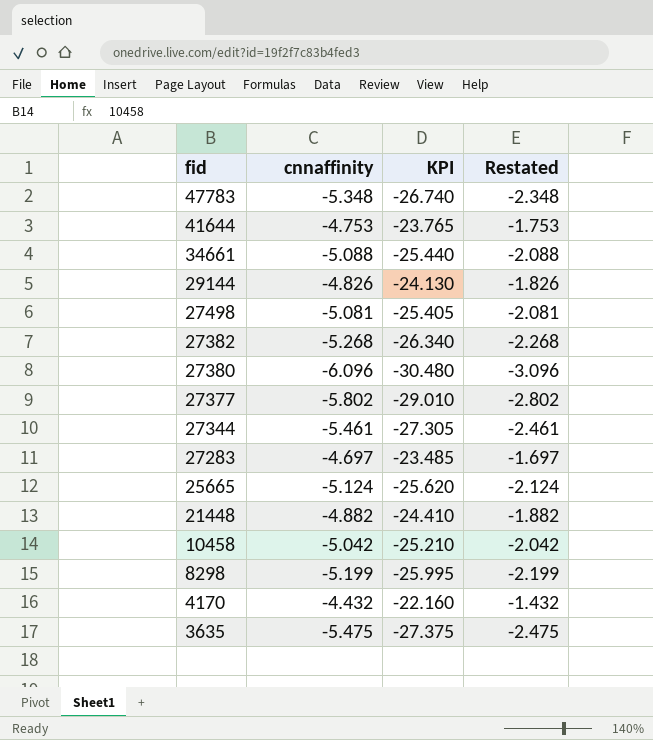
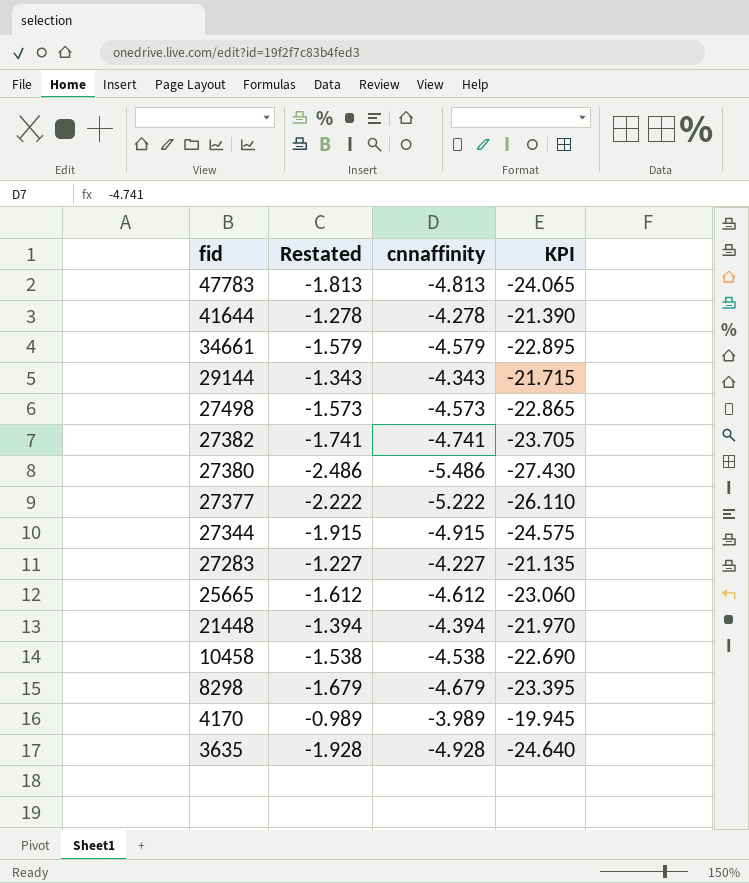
column Restated | position: 4 -> 2
47783 | Restated: -2.348 -> -1.813
47783 | cnnaffinity: -5.348 -> -4.813
47783 | KPI: -26.740 -> -24.065
41644 | Restated: -1.753 -> -1.278
41644 | cnnaffinity: -4.753 -> -4.278
41644 | KPI: -23.765 -> -21.390
34661 | Restated: -2.088 -> -1.579
34661 | cnnaffinity: -5.088 -> -4.579
34661 | KPI: -25.440 -> -22.895
29144 | Restated: -1.826 -> -1.343
29144 | cnnaffinity: -4.826 -> -4.343
29144 | KPI: -24.130 -> -21.715
27498 | Restated: -2.081 -> -1.573
27498 | cnnaffinity: -5.081 -> -4.573
27498 | KPI: -25.405 -> -22.865
27382 | Restated: -2.268 -> -1.741
27382 | cnnaffinity: -5.268 -> -4.741
27382 | KPI: -26.340 -> -23.705
27380 | Restated: -3.096 -> -2.486
27380 | cnnaffinity: -6.096 -> -5.486
27380 | KPI: -30.480 -> -27.430
27377 | Restated: -2.802 -> -2.222
27377 | cnnaffinity: -5.802 -> -5.222
27377 | KPI: -29.010 -> -26.110
27344 | Restated: -2.461 -> -1.915
27344 | cnnaffinity: -5.461 -> -4.915
27344 | KPI: -27.305 -> -24.575
27283 | Restated: -1.697 -> -1.227
27283 | cnnaffinity: -4.697 -> -4.227
27283 | KPI: -23.485 -> -21.135
25665 | Restated: -2.124 -> -1.612
25665 | cnnaffinity: -5.124 -> -4.612
25665 | KPI: -25.620 -> -23.060
21448 | Restated: -1.882 -> -1.394
21448 | cnnaffinity: -4.882 -> -4.394
21448 | KPI: -24.410 -> -21.970
10458 | Restated: -2.042 -> -1.538
10458 | cnnaffinity: -5.042 -> -4.538
10458 | KPI: -25.210 -> -22.690
8298 | Restated: -2.199 -> -1.679
8298 | cnnaffinity: -5.199 -> -4.679
8298 | KPI: -25.995 -> -23.395
4170 | Restated: -1.432 -> -0.989
4170 | cnnaffinity: -4.432 -> -3.989
4170 | KPI: -22.160 -> -19.945
3635 | Restated: -2.475 -> -1.928
3635 | cnnaffinity: -5.475 -> -4.928
3635 | KPI: -27.375 -> -24.640

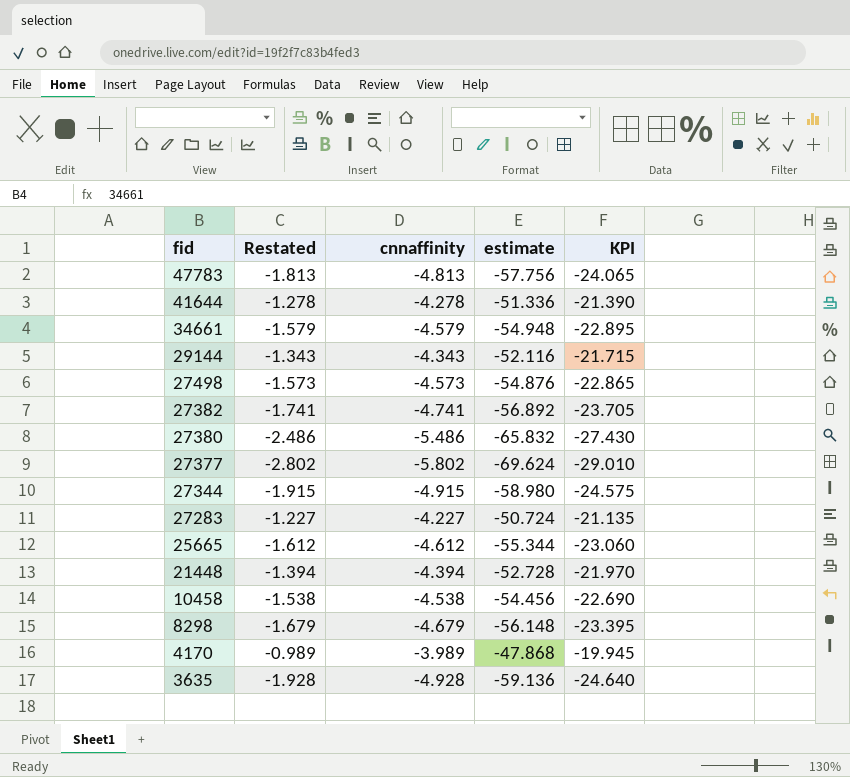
column estimate | formula: none -> [cnnaffinity] * 12
27377 | Restated: -2.222 -> -2.802
27377 | cnnaffinity: -5.222 -> -5.802
27377 | KPI: -26.110 -> -29.010

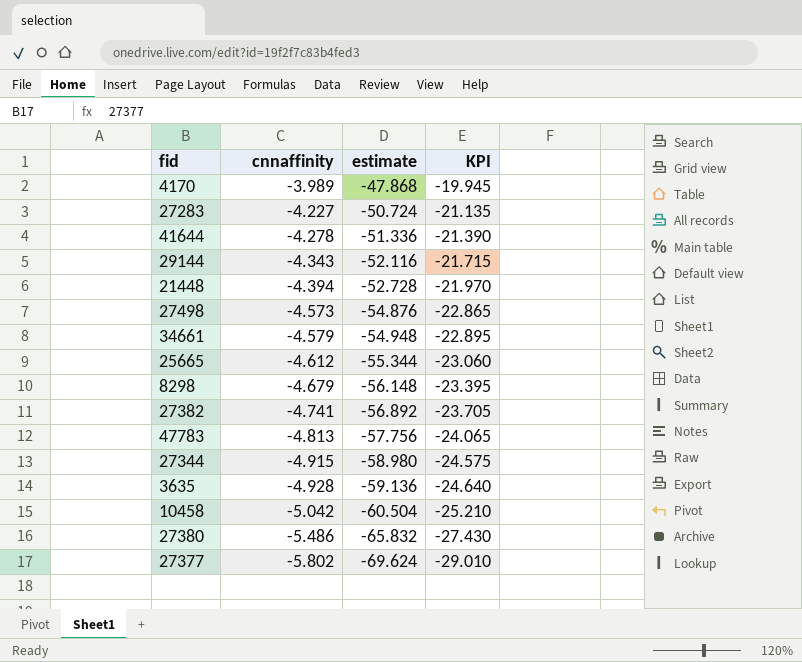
row order: fid descending -> cnnaffinity descending
column Restated | formula: [cnnaffinity] + 3 -> none
10458 | cnnaffinity: -4.538 -> -5.042
10458 | estimate: -54.456 -> -60.504
10458 | KPI: -22.690 -> -25.210

